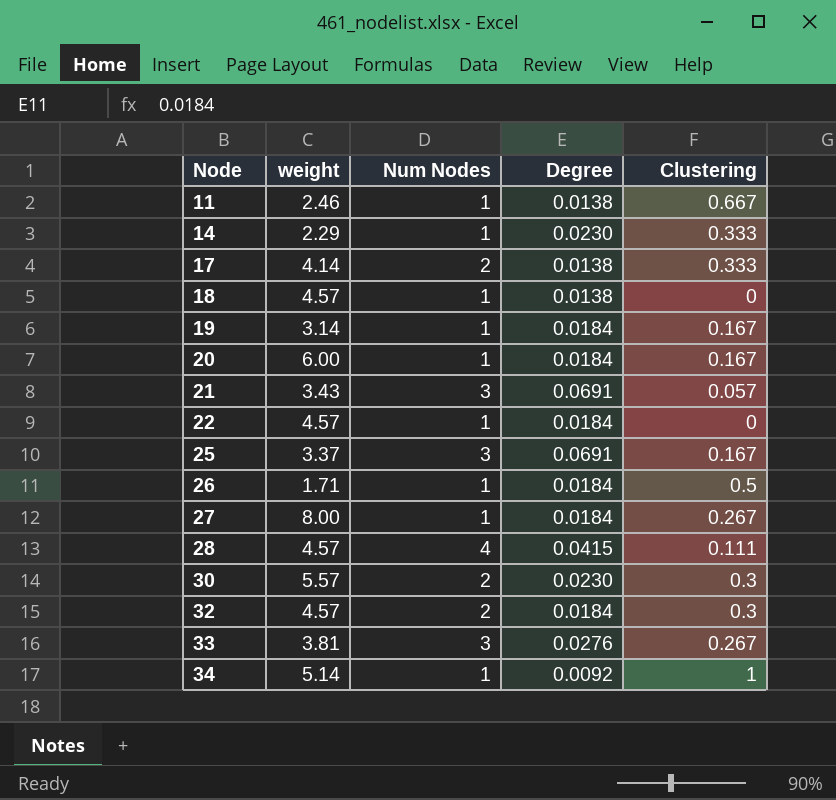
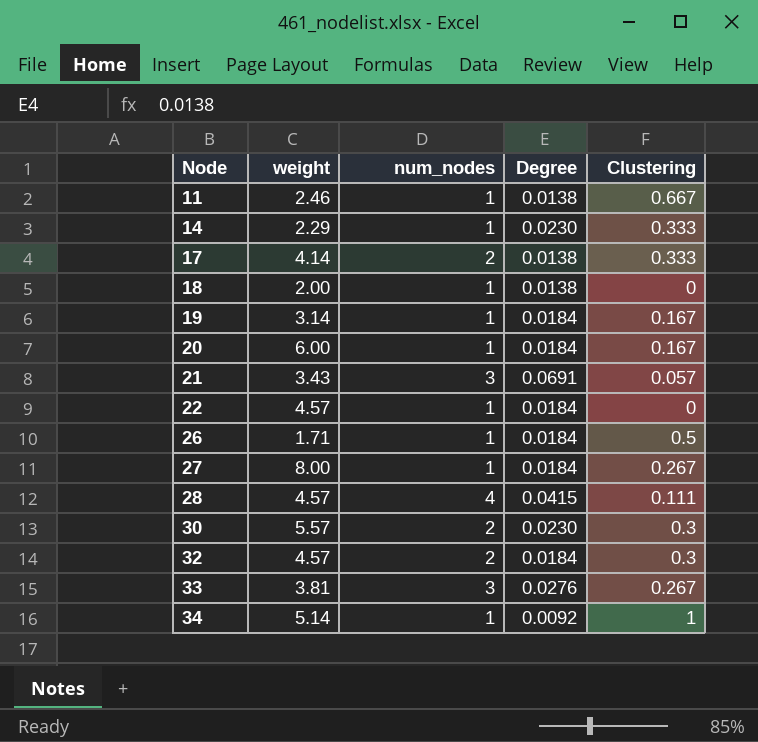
column name: Num Nodes -> num_nodes
row 25: 3.37 | 3 | 0.0691 | 0.167 -> none
18 | weight: 4.57 -> 2.00

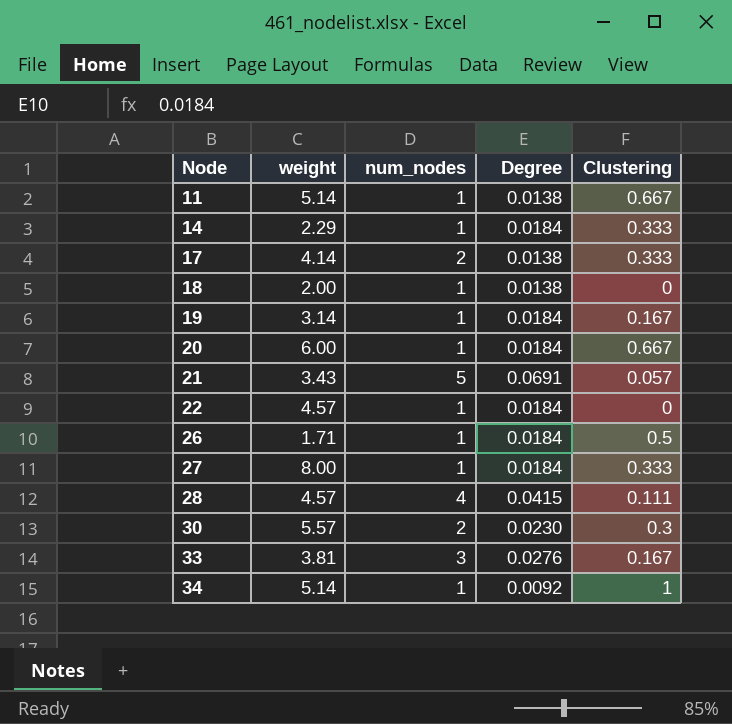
row 32: 4.57 | 2 | 0.0184 | 0.3 -> none
11 | weight: 2.46 -> 5.14
14 | Degree: 0.0230 -> 0.0184
20 | Clustering: 0.167 -> 0.667
21 | num_nodes: 3 -> 5
27 | Clustering: 0.267 -> 0.333
33 | Clustering: 0.267 -> 0.167

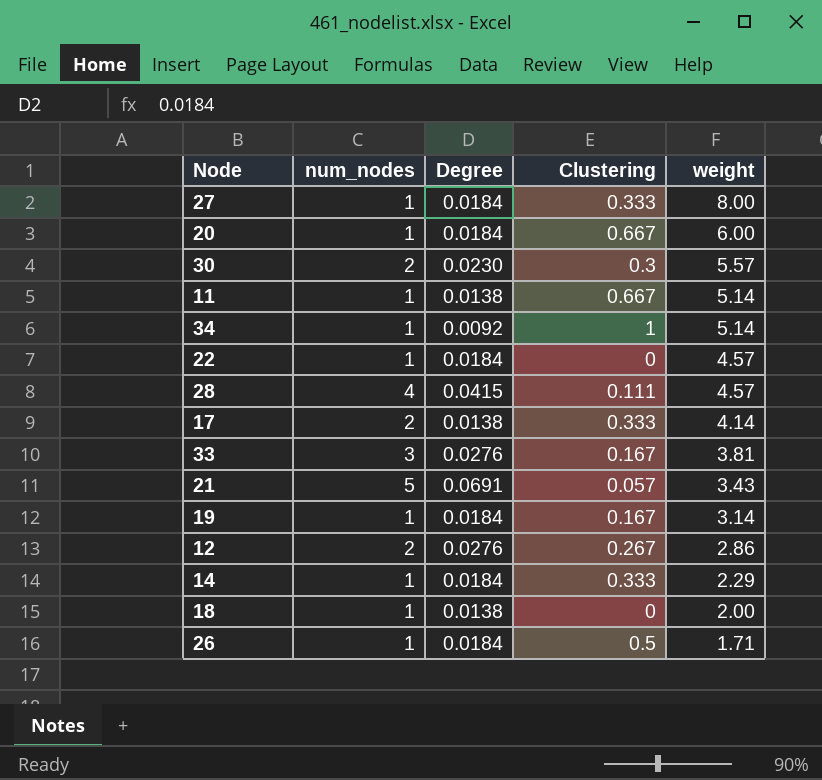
row order: Node ascending -> weight descending
column weight | position: 2 -> 5
row 12: none -> 2 | 0.0276 | 0.267 | 2.86

